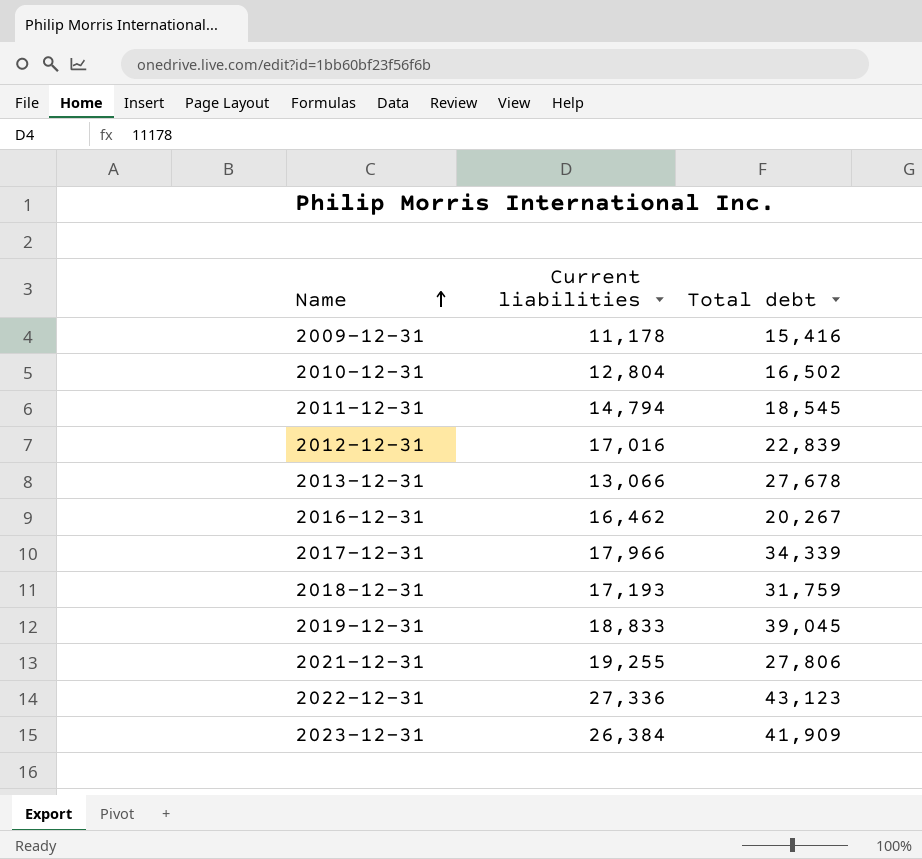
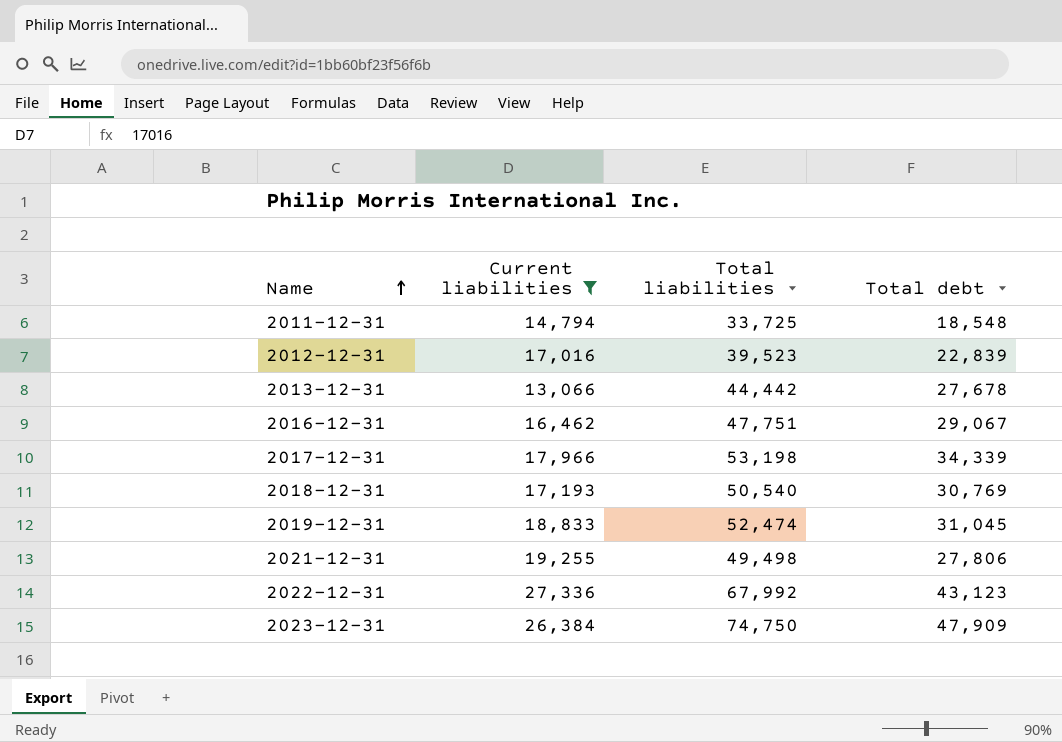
filter: none -> Current liabilities >= 13,066
column Total liabilities | position: none -> 3
2011-12-31 | Total debt: 18,545 -> 18,548
2016-12-31 | Total debt: 20,267 -> 29,067
2018-12-31 | Total debt: 31,759 -> 30,769
2019-12-31 | Total debt: 39,045 -> 31,045
2023-12-31 | Total debt: 41,909 -> 47,909

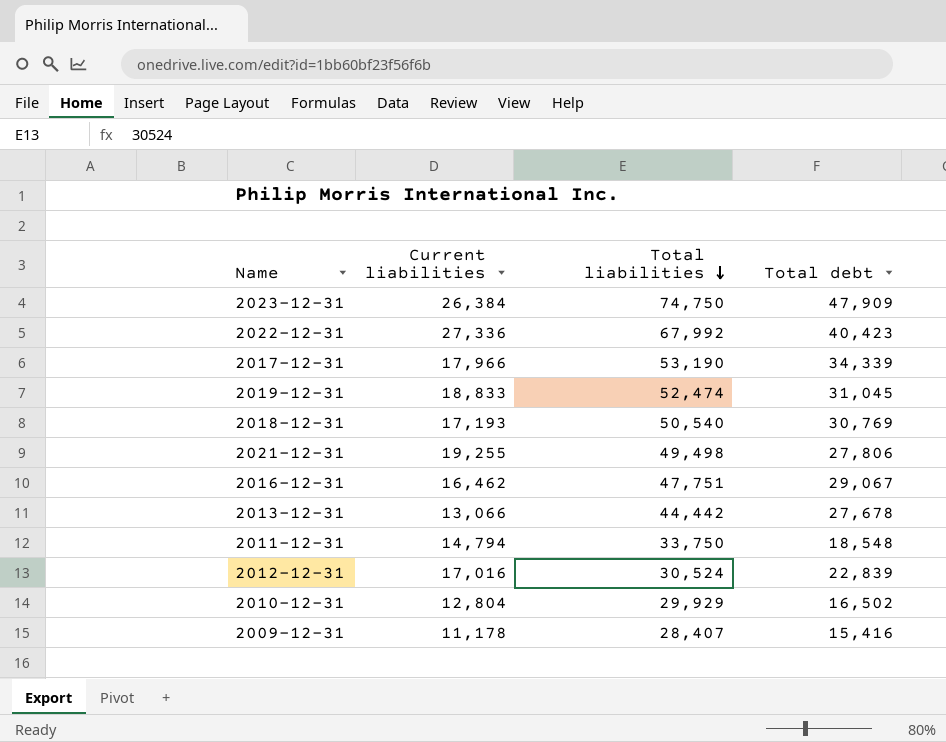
filter: Current liabilities >= 13,066 -> none
row order: Name ascending -> Total liabilities descending
2022-12-31 | Total debt: 43,123 -> 40,423
2017-12-31 | Total liabilities: 53,198 -> 53,190
2011-12-31 | Total liabilities: 33,725 -> 33,750
2012-12-31 | Total liabilities: 39,523 -> 30,524

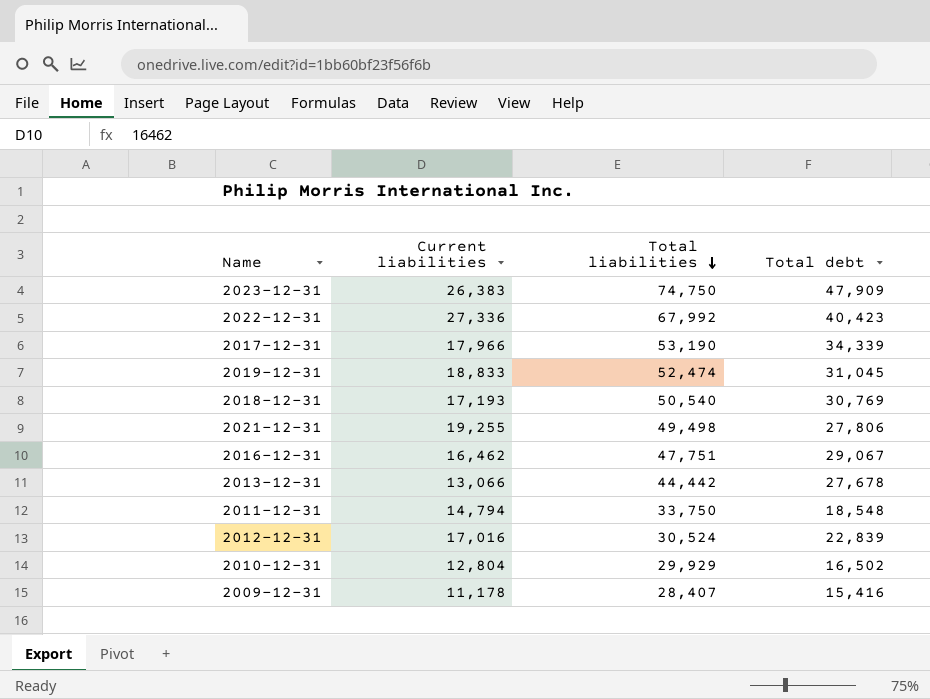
2023-12-31 | Current liabilities: 26,384 -> 26,383

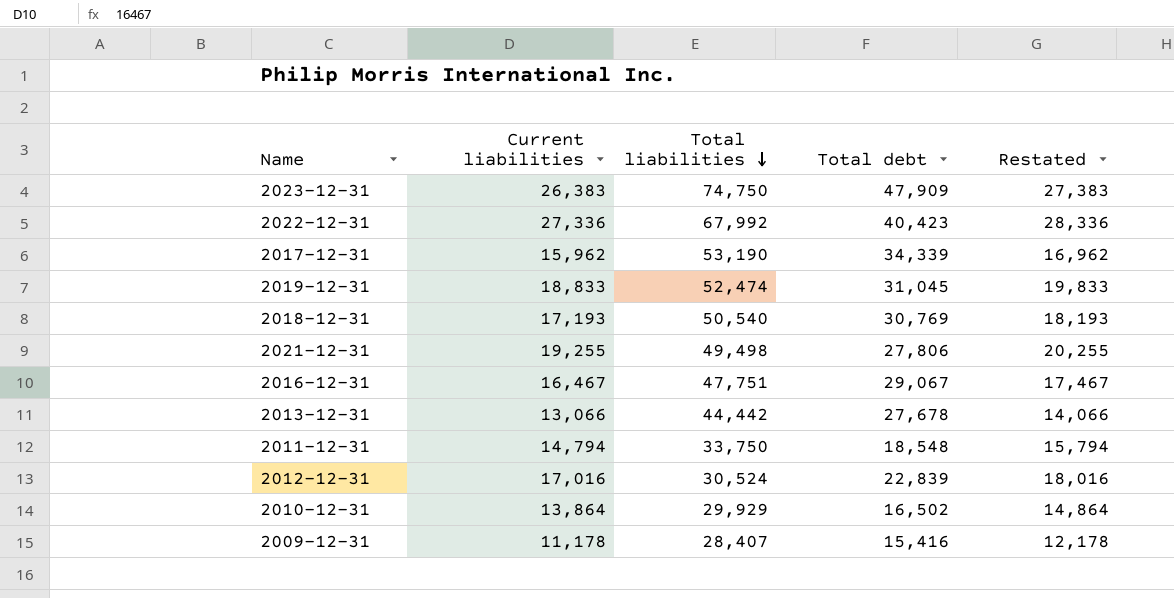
column Restated | formula: none -> [Current liabilities] + 1000
2017-12-31 | Current liabilities: 17,966 -> 15,962
2016-12-31 | Current liabilities: 16,462 -> 16,467
2010-12-31 | Current liabilities: 12,804 -> 13,864

